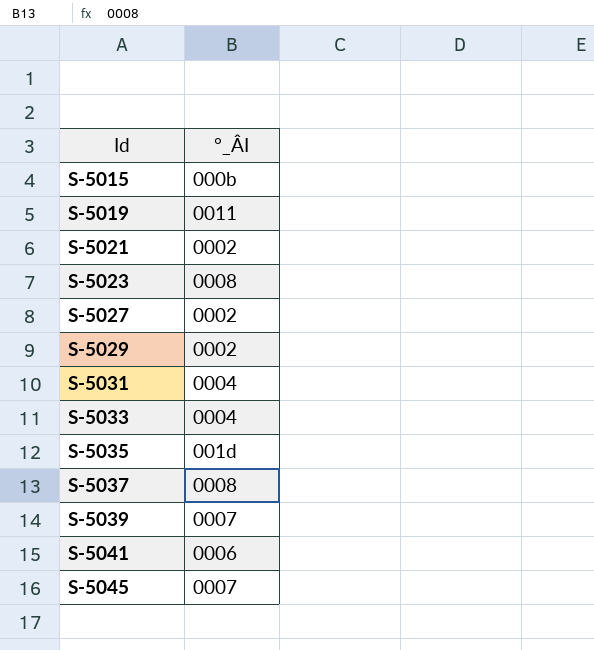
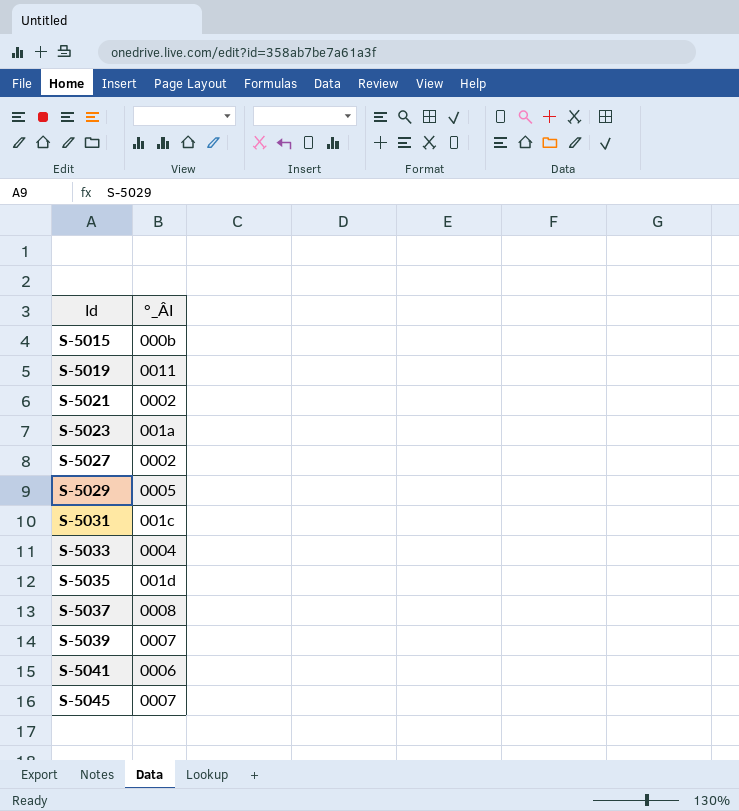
S-5023 | °_ÂI: 0008 -> 001a
S-5029 | °_ÂI: 0002 -> 0005
S-5031 | °_ÂI: 0004 -> 001c

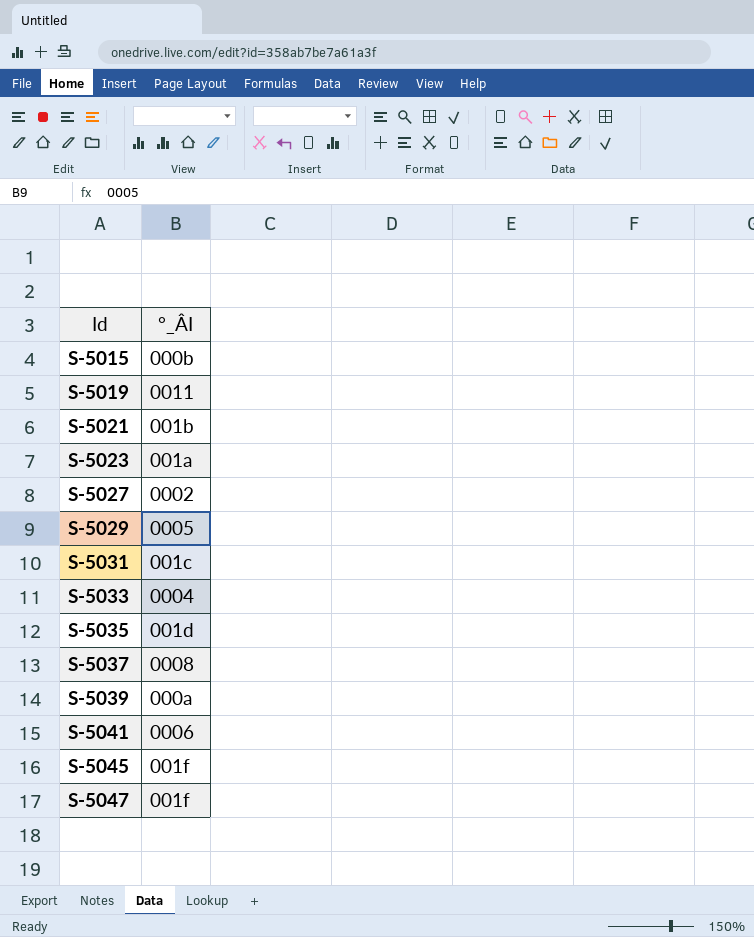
S-5021 | °_ÂI: 0002 -> 001b
S-5039 | °_ÂI: 0007 -> 000a
S-5045 | °_ÂI: 0007 -> 001f
row S-5047: none -> 001f

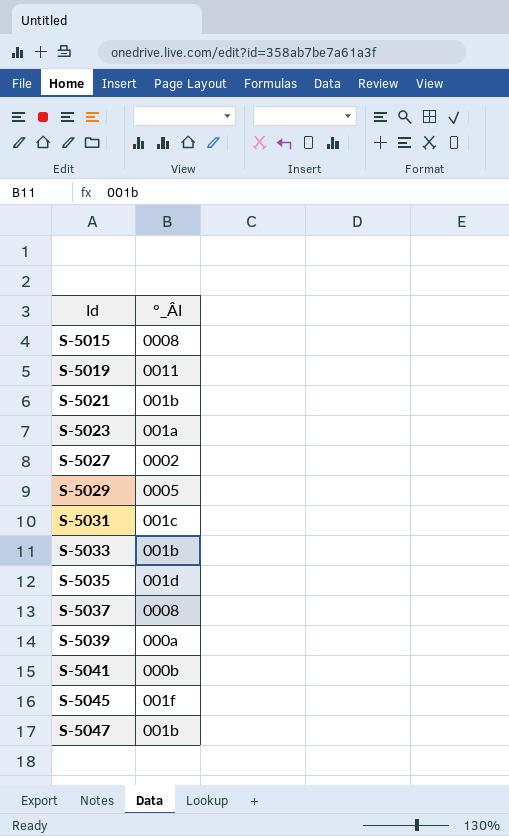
S-5015 | °_ÂI: 000b -> 0008
S-5033 | °_ÂI: 0004 -> 001b
S-5041 | °_ÂI: 0006 -> 000b
S-5047 | °_ÂI: 001f -> 001b

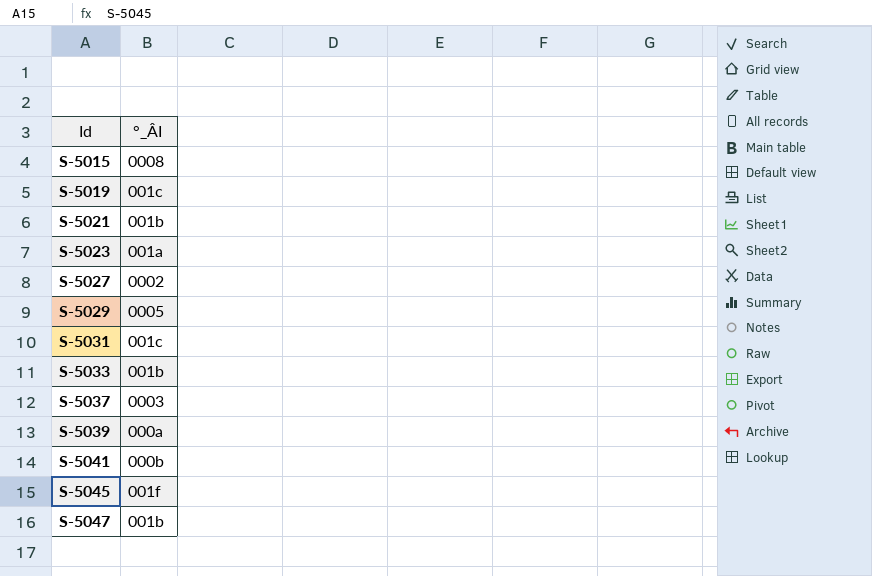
row S-5035: 001d -> none
S-5019 | °_ÂI: 0011 -> 001c
S-5037 | °_ÂI: 0008 -> 0003

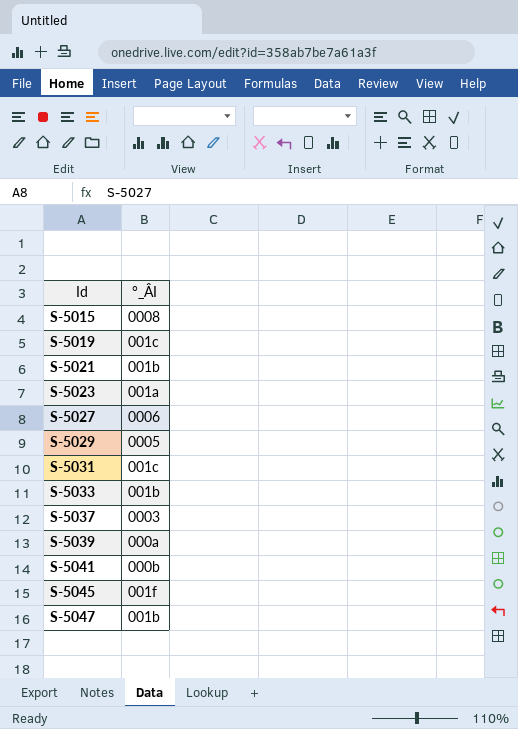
S-5027 | °_ÂI: 0002 -> 0006

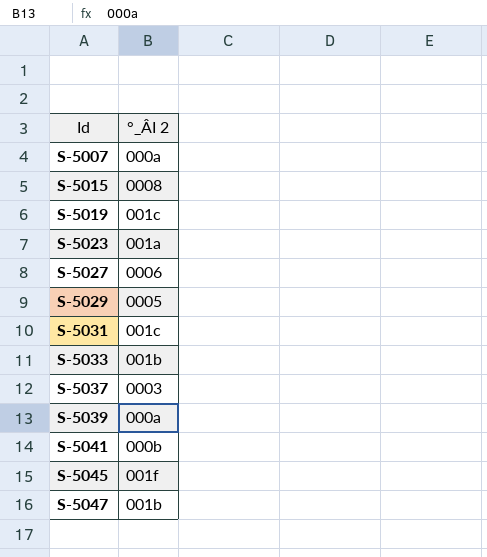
column name: °_ÂI -> °_ÂI 2
row S-5021: 001b -> none
row S-5007: none -> 000a

